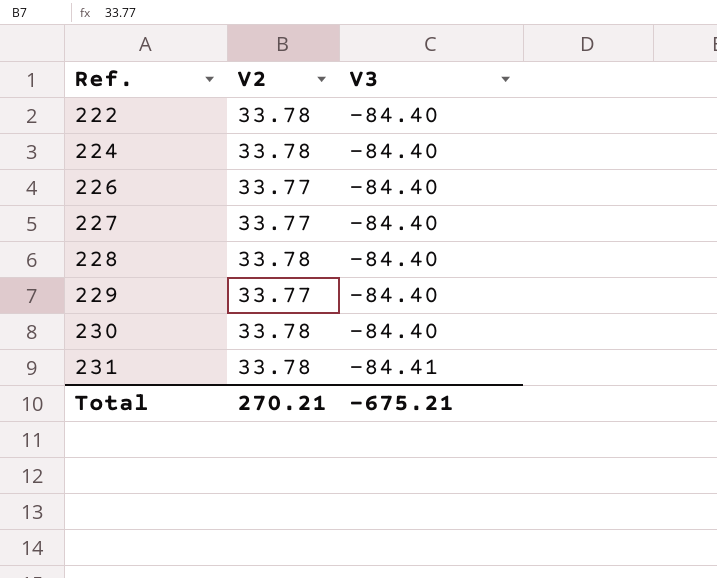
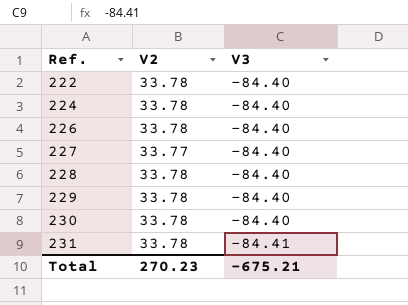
226 | V2: 33.77 -> 33.78
229 | V2: 33.77 -> 33.78
Total | V2: 270.21 -> 270.23

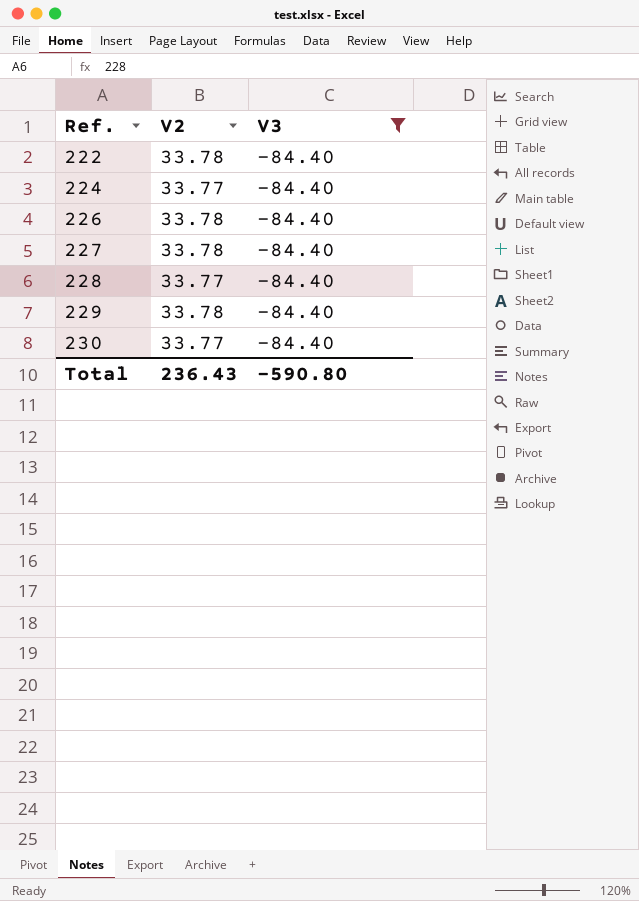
filter: none -> V3 = -84.40
224 | V2: 33.78 -> 33.77
227 | V2: 33.77 -> 33.78
228 | V2: 33.78 -> 33.77
230 | V2: 33.78 -> 33.77
Total | V2: 270.23 -> 236.43
Total | V3: -675.21 -> -590.80

